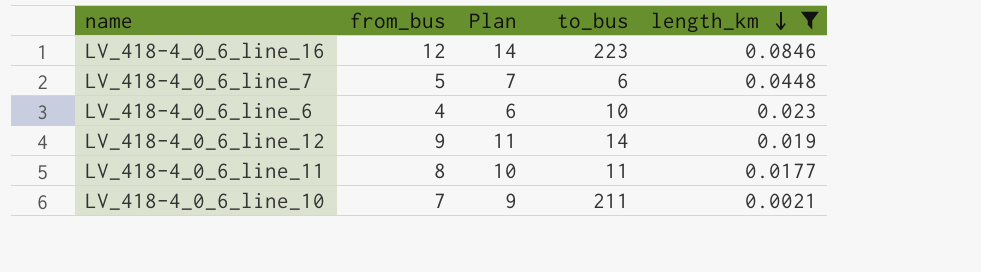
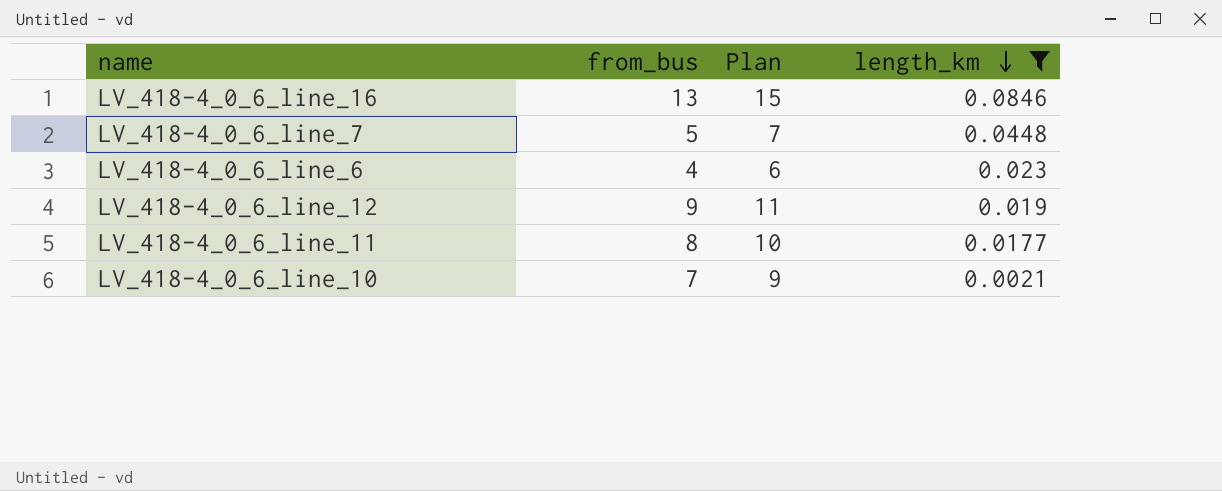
column to_bus | position: 4 -> none
LV_418-4_0_6_line_16 | from_bus: 12 -> 13
LV_418-4_0_6_line_16 | Plan: 14 -> 15

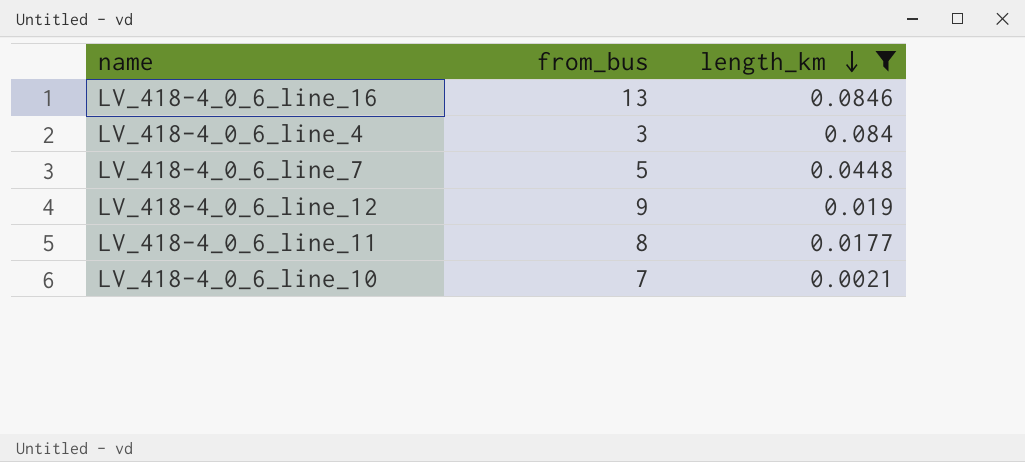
column Plan | formula: [from_bus] + 2 -> none
row LV_418-4_0_6_line_6: 4 | 6 | 0.023 -> none
row LV_418-4_0_6_line_4: none -> 3 | 0.084

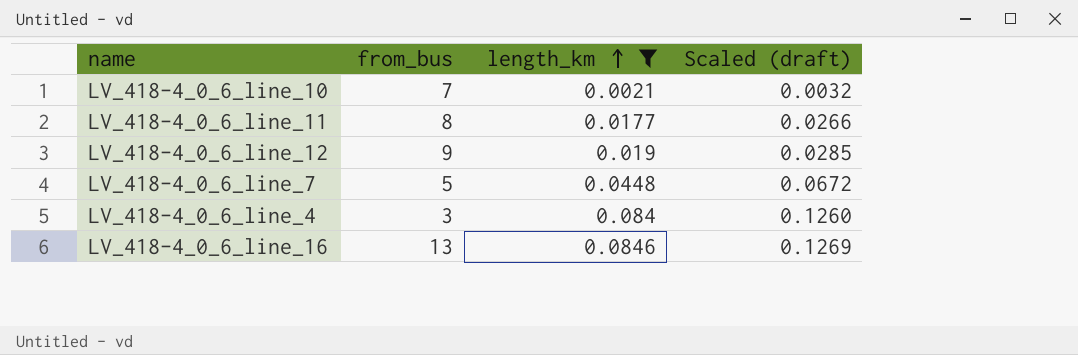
row order: length_km descending -> length_km ascending
column Scaled (draft) | formula: none -> [length_km] * 1.5

